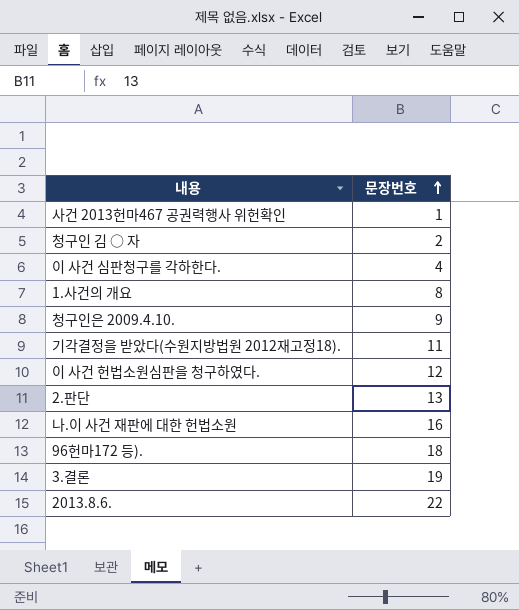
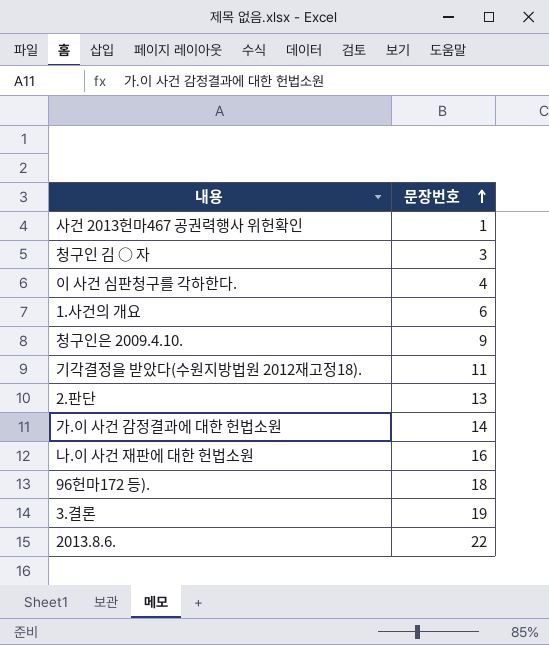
row 이 사건 헌법소원심판을 청구하였다.: 12 -> none
청구인 김 ○ 자 | 문장번호: 2 -> 3
1.사건의 개요 | 문장번호: 8 -> 6
row 가.이 사건 감정결과에 대한 헌법소원: none -> 14

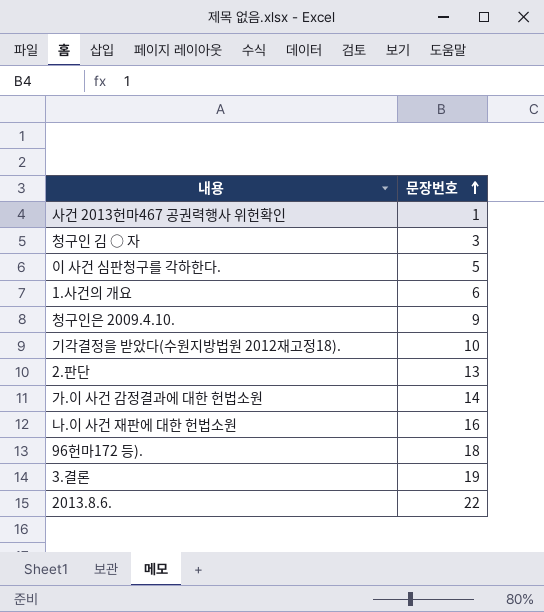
이 사건 심판청구를 각하한다. | 문장번호: 4 -> 5
기각결정을 받았다(수원지방법원 2012재고정18). | 문장번호: 11 -> 10

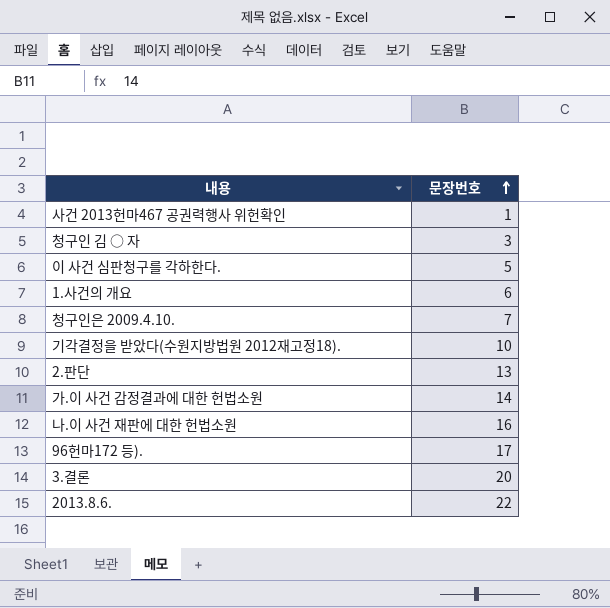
청구인은 2009.4.10. | 문장번호: 9 -> 7
96헌마172 등). | 문장번호: 18 -> 17
3.결론 | 문장번호: 19 -> 20

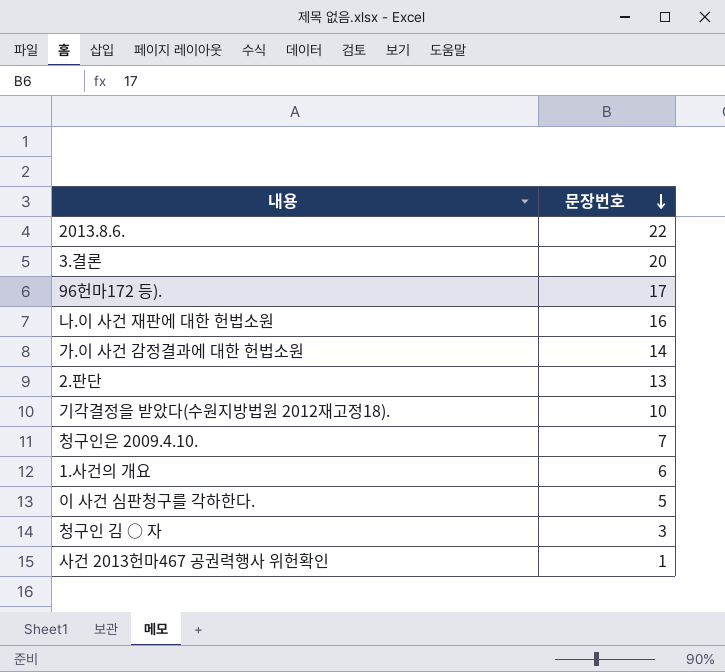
row order: 문장번호 ascending -> 문장번호 descending

